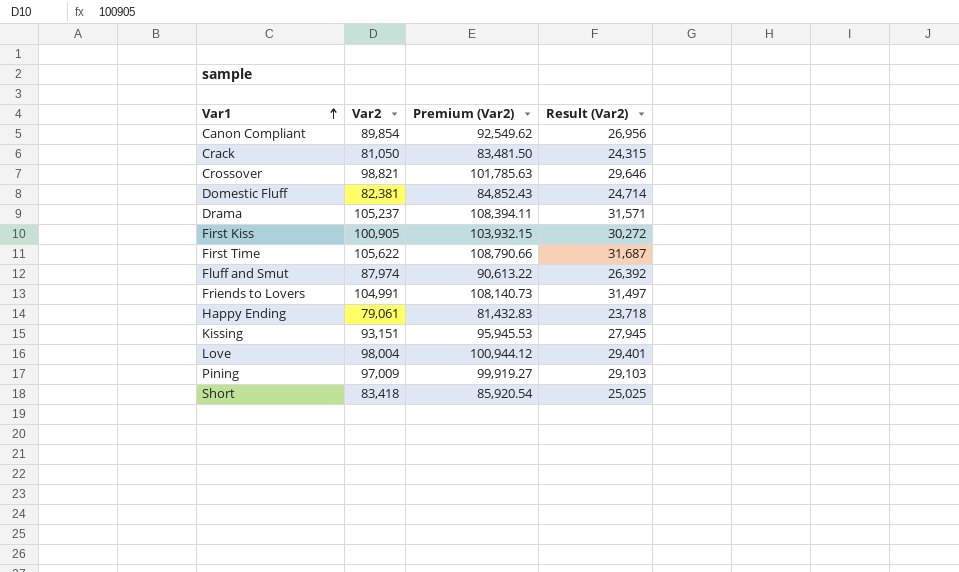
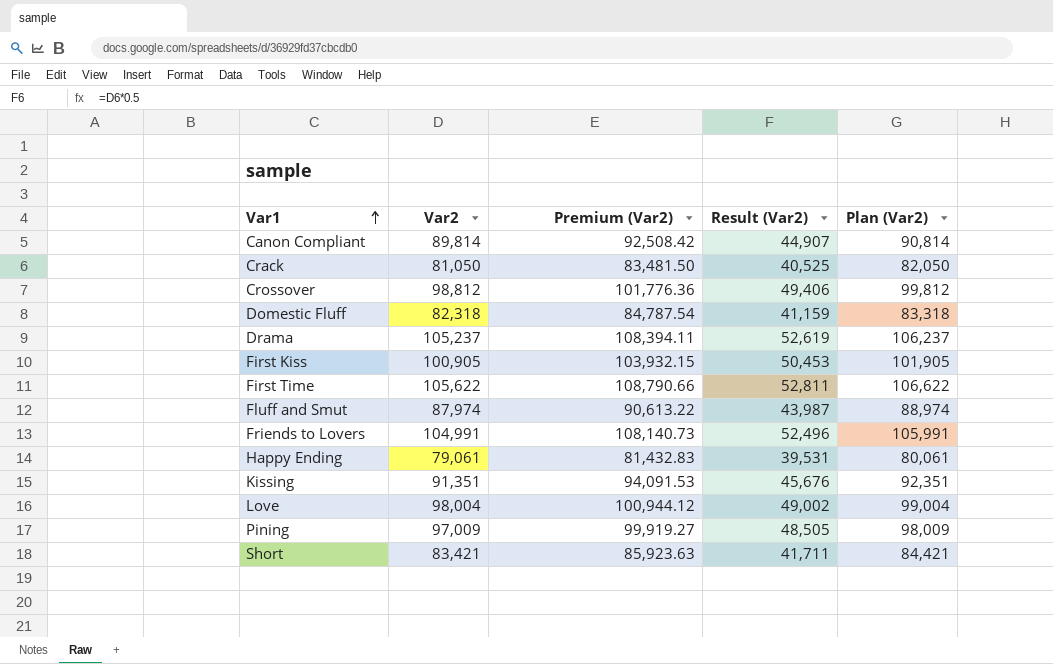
column Result (Var2) | formula: [Var2] * 0.3 -> [Var2] * 0.5
column Plan (Var2) | formula: none -> [Var2] + 1000
Canon Compliant | Var2: 89,854 -> 89,814
Canon Compliant | Premium (Var2): 92,549.62 -> 92,508.42
Crossover | Var2: 98,821 -> 98,812
Crossover | Premium (Var2): 101,785.63 -> 101,776.36
Domestic Fluff | Var2: 82,381 -> 82,318
Domestic Fluff | Premium (Var2): 84,852.43 -> 84,787.54
Kissing | Var2: 93,151 -> 91,351
Kissing | Premium (Var2): 95,945.53 -> 94,091.53
Short | Var2: 83,418 -> 83,421
Short | Premium (Var2): 85,920.54 -> 85,923.63

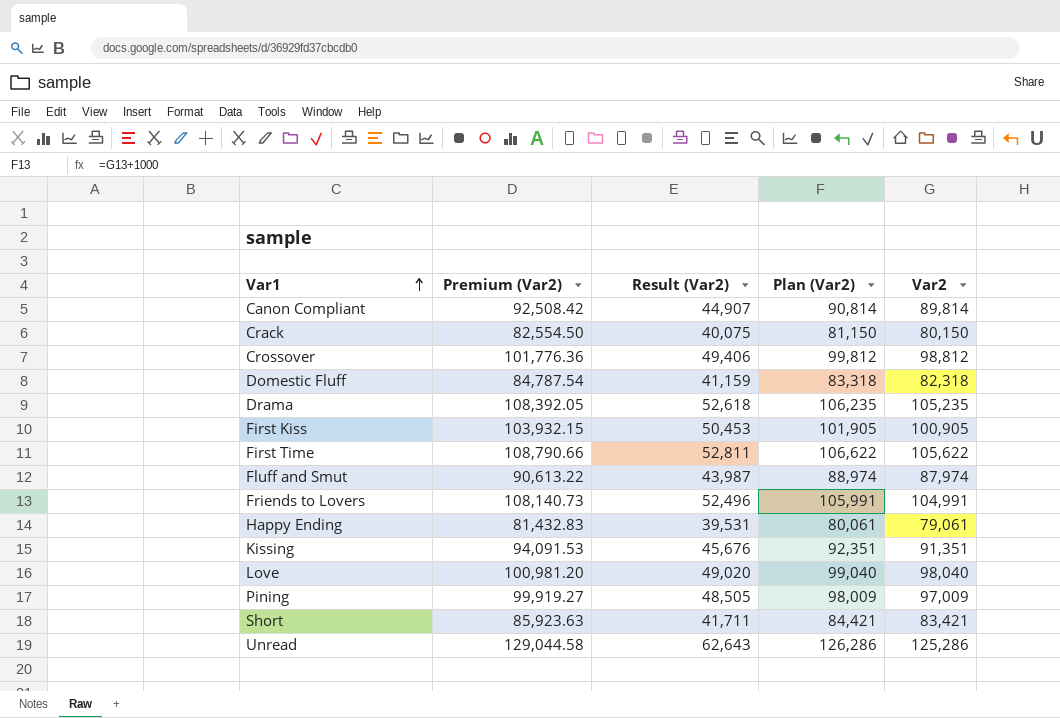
column Var2 | position: 2 -> 5
Crack | Premium (Var2): 83,481.50 -> 82,554.50
Crack | Result (Var2): 40,525 -> 40,075
Crack | Plan (Var2): 82,050 -> 81,150
Crack | Var2: 81,050 -> 80,150
Drama | Premium (Var2): 108,394.11 -> 108,392.05
Drama | Result (Var2): 52,619 -> 52,618
Drama | Plan (Var2): 106,237 -> 106,235
Drama | Var2: 105,237 -> 105,235
Love | Premium (Var2): 100,944.12 -> 100,981.20
Love | Result (Var2): 49,002 -> 49,020
Love | Plan (Var2): 99,004 -> 99,040
Love | Var2: 98,004 -> 98,040
row Unread: none -> 129,044.58 | 62,643 | 126,286 | 125,286

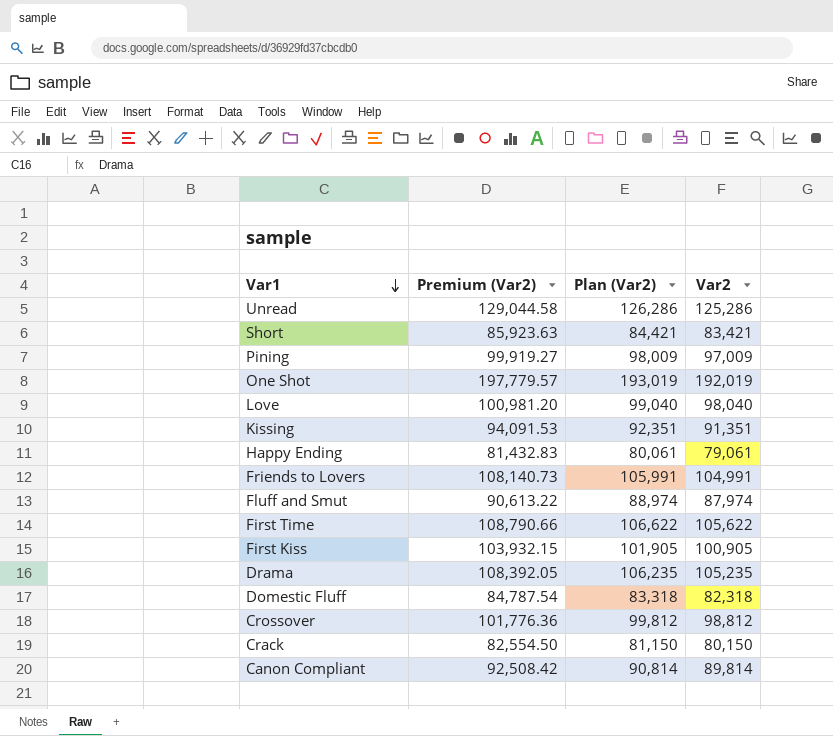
row order: Var1 ascending -> Var1 descending
column Result (Var2) | formula: [Var2] * 0.5 -> none
row One Shot: none -> 197,779.57 | 193,019 | 192,019

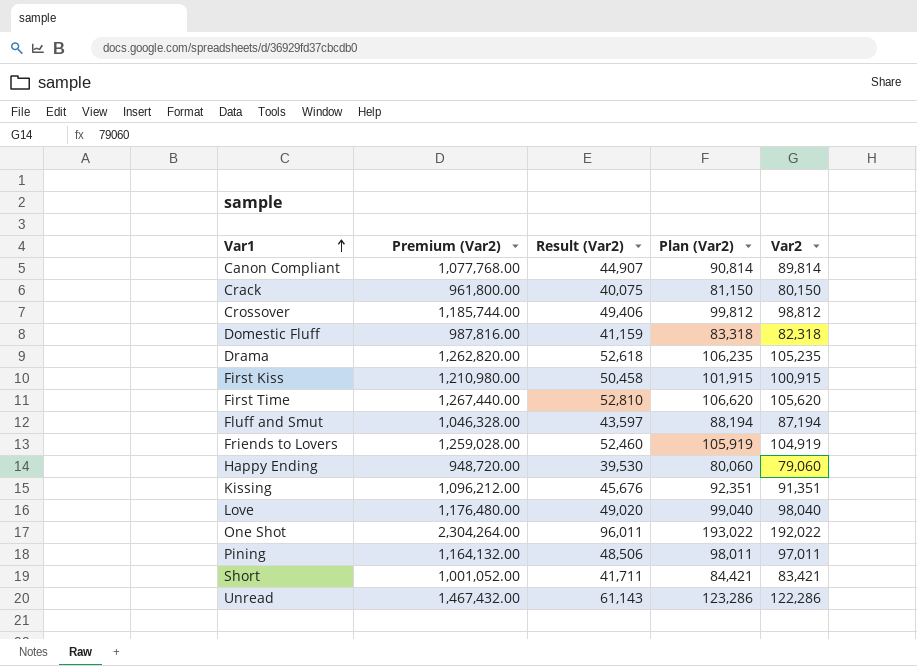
row order: Var1 descending -> Var1 ascending
column Premium (Var2) | formula: [Var2] * 1.03 -> [Var2] * 12
column Result (Var2) | formula: none -> [Var2] * 0.5
First Kiss | Plan (Var2): 101,905 -> 101,915
First Kiss | Var2: 100,905 -> 100,915
First Time | Plan (Var2): 106,622 -> 106,620
First Time | Var2: 105,622 -> 105,620
Fluff and Smut | Plan (Var2): 88,974 -> 88,194
Fluff and Smut | Var2: 87,974 -> 87,194
Friends to Lovers | Plan (Var2): 105,991 -> 105,919
Friends to Lovers | Var2: 104,991 -> 104,919
Happy Ending | Plan (Var2): 80,061 -> 80,060
Happy Ending | Var2: 79,061 -> 79,060
One Shot | Plan (Var2): 193,019 -> 193,022
One Shot | Var2: 192,019 -> 192,022
Pining | Plan (Var2): 98,009 -> 98,011
Pining | Var2: 97,009 -> 97,011
Unread | Plan (Var2): 126,286 -> 123,286
Unread | Var2: 125,286 -> 122,286

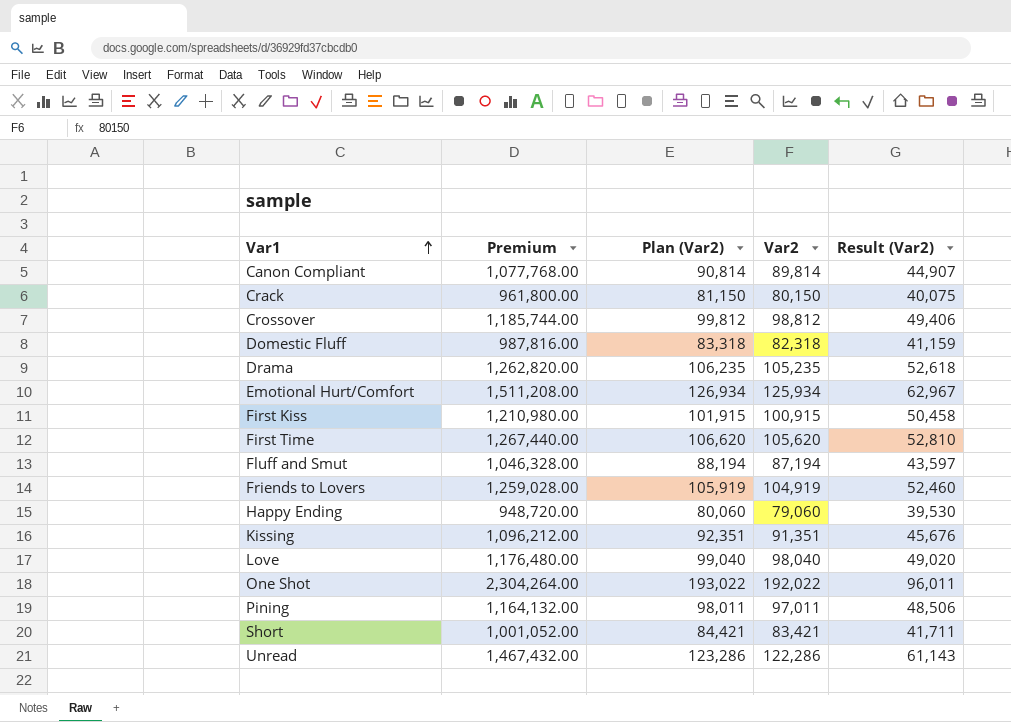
column name: Premium (Var2) -> Premium
column Result (Var2) | position: 3 -> 5
row Emotional Hurt/Comfort: none -> 1,511,208.00 | 126,934 | 125,934 | 62,967

